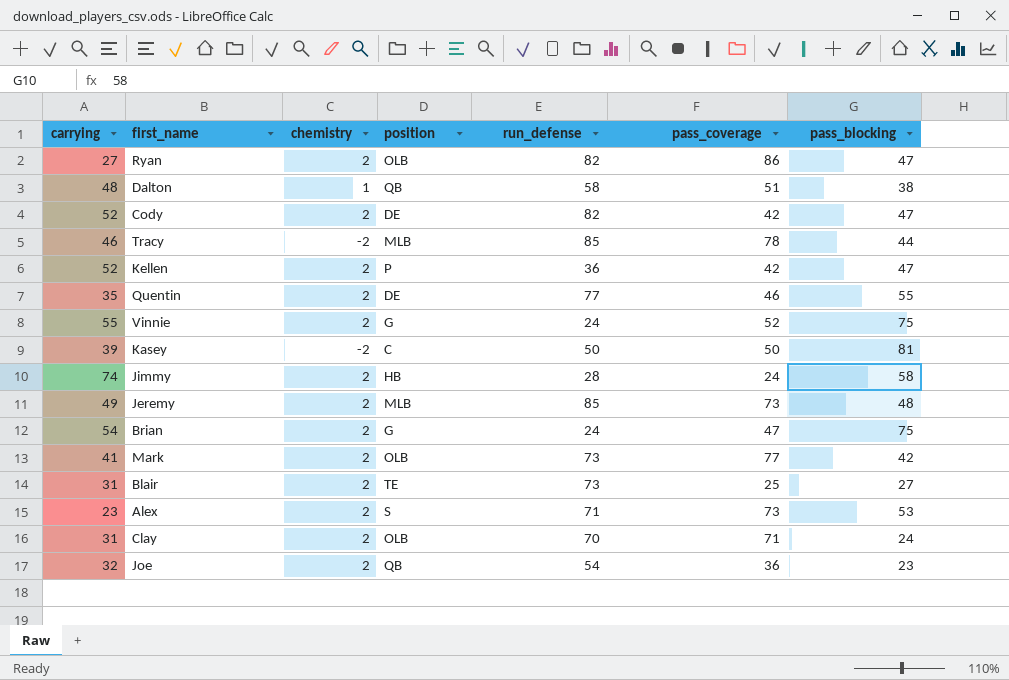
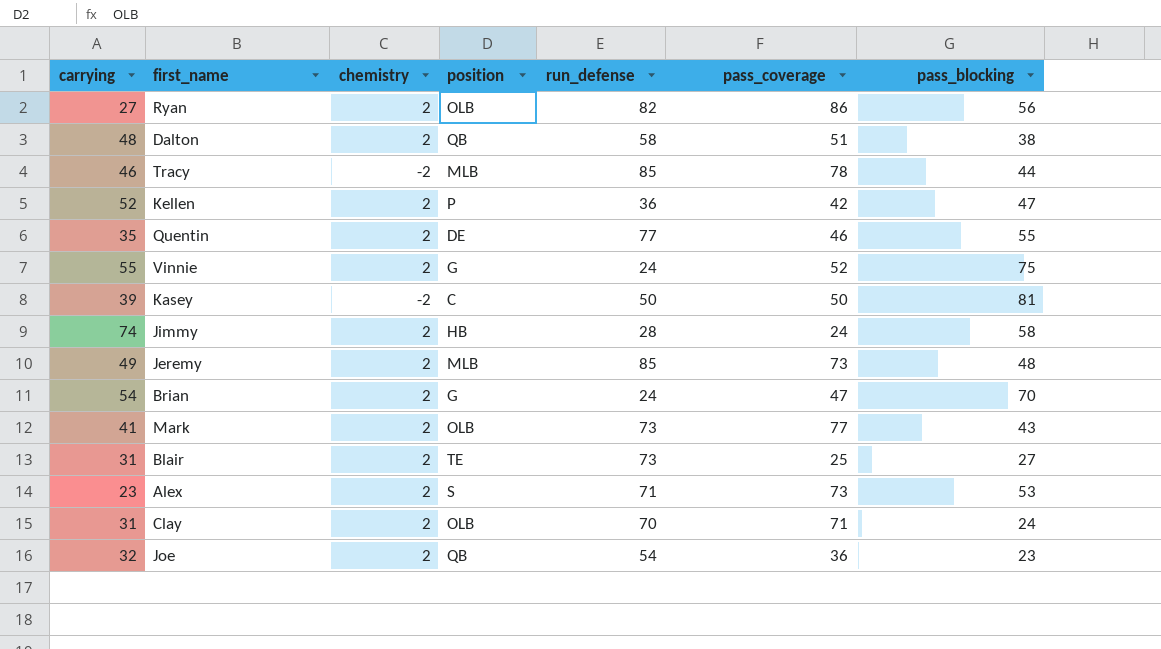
row Cody: 52 | 2 | DE | 82 | 42 | 47 -> none
Ryan | pass_blocking: 47 -> 56
Dalton | chemistry: 1 -> 2
Brian | pass_blocking: 75 -> 70
Mark | pass_blocking: 42 -> 43

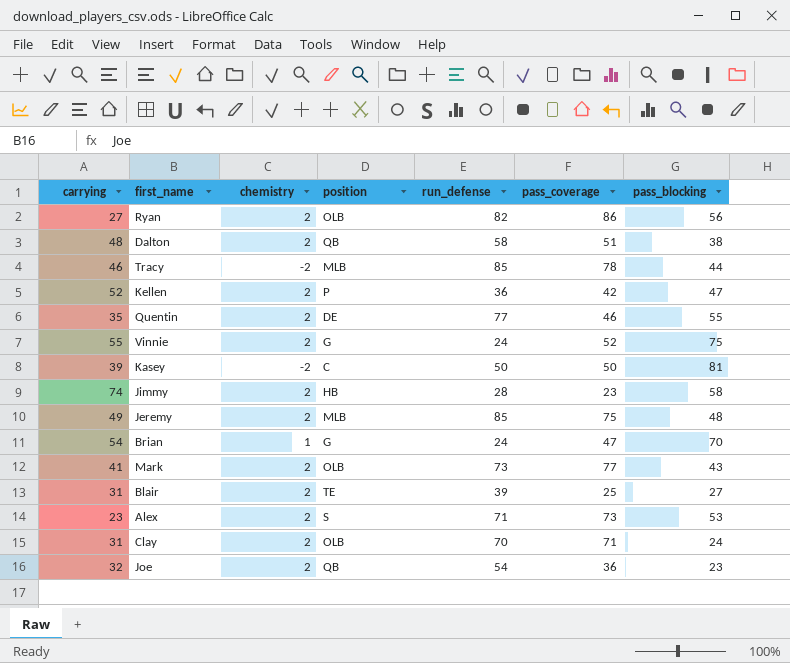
Jimmy | pass_coverage: 24 -> 23
Jeremy | pass_coverage: 73 -> 75
Brian | chemistry: 2 -> 1
Blair | run_defense: 73 -> 39

